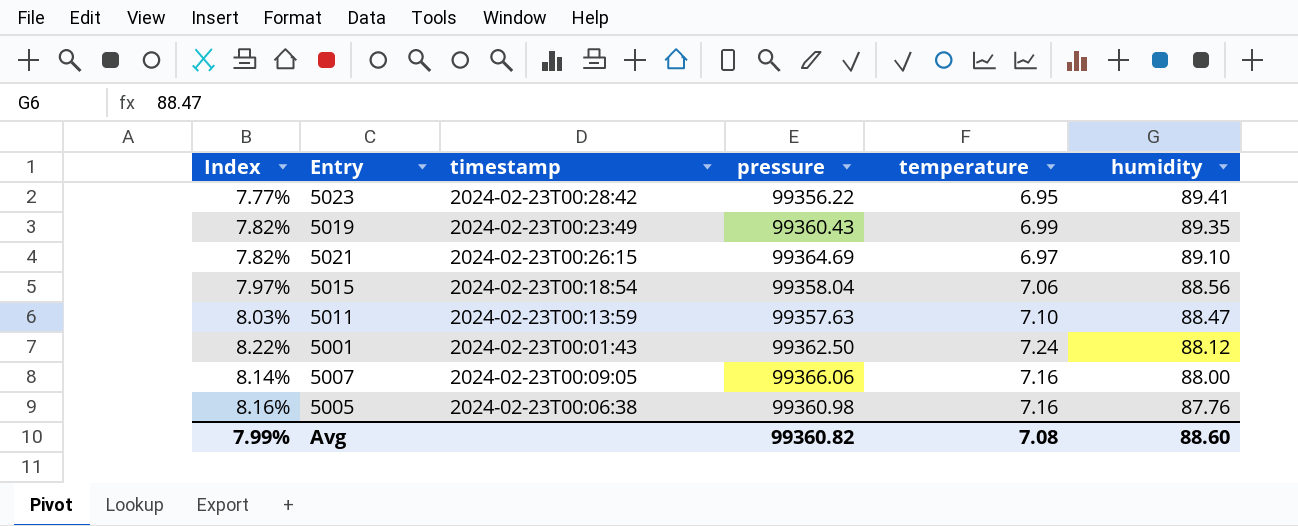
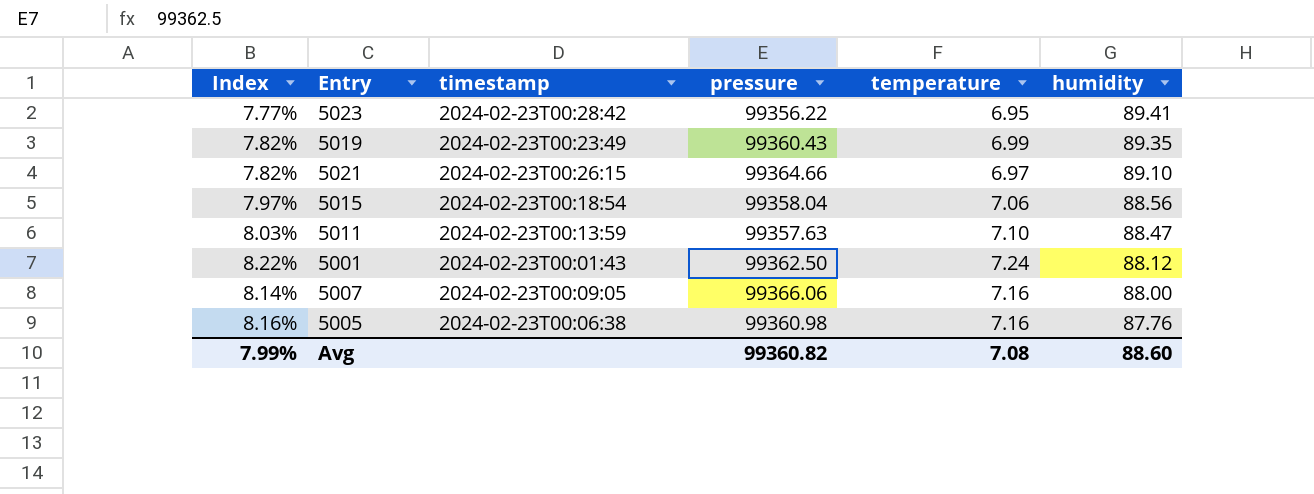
5021 | pressure: 99364.69 -> 99364.66

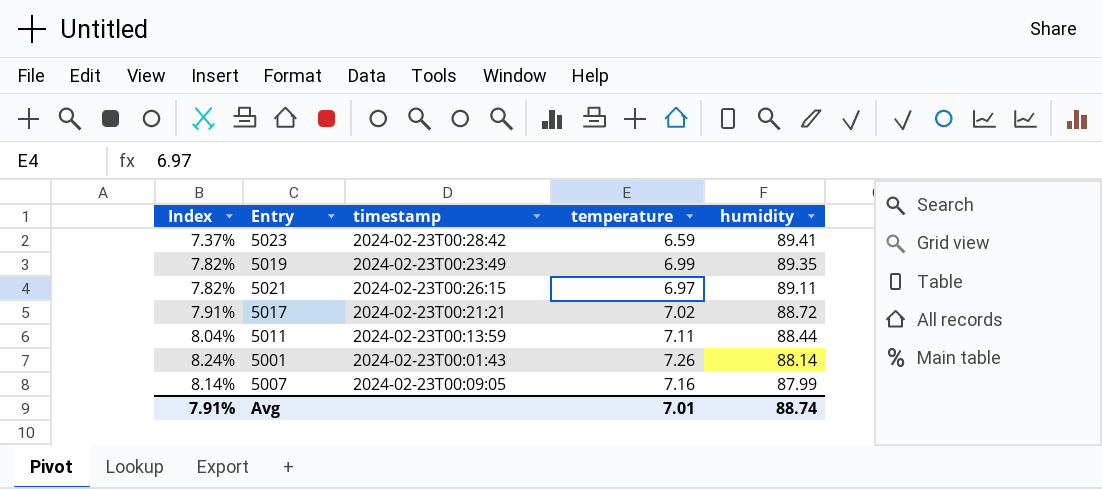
column pressure | position: 4 -> none
row 5015: 7.97% | 2024-02-23T00:18:54 | 99358.04 | 7.06 | 88.56 -> none
row 5005: 8.16% | 2024-02-23T00:06:38 | 99360.98 | 7.16 | 87.76 -> none
5023 | Index: 7.77% -> 7.37%
5023 | temperature: 6.95 -> 6.59
5021 | humidity: 89.10 -> 89.11
row 5017: none -> 7.91% | 2024-02-23T00:21:21 | 7.02 | 88.72
5011 | Index: 8.03% -> 8.04%
5011 | temperature: 7.10 -> 7.11
5011 | humidity: 88.47 -> 88.44
5001 | Index: 8.22% -> 8.24%
5001 | temperature: 7.24 -> 7.26
5001 | humidity: 88.12 -> 88.14
5007 | humidity: 88.00 -> 87.99
Avg | Index: 7.99% -> 7.91%
Avg | temperature: 7.08 -> 7.01
Avg | humidity: 88.60 -> 88.74

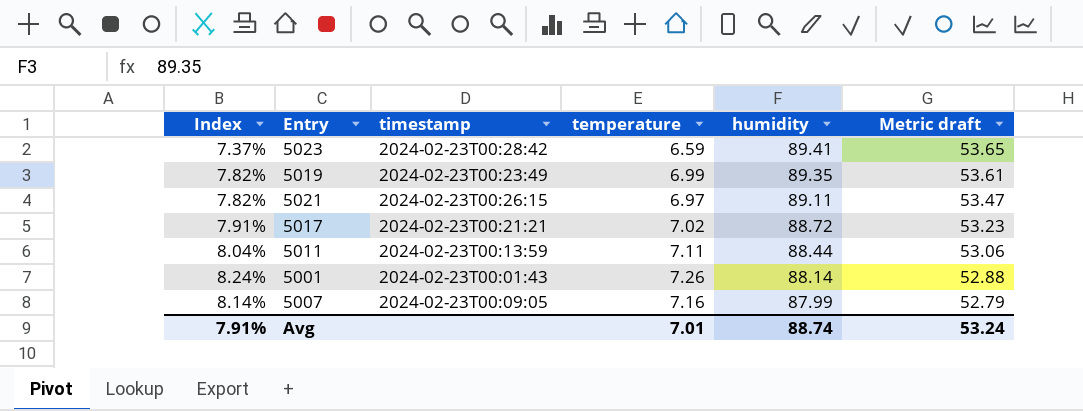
column Metric draft | formula: none -> [humidity] * 0.6

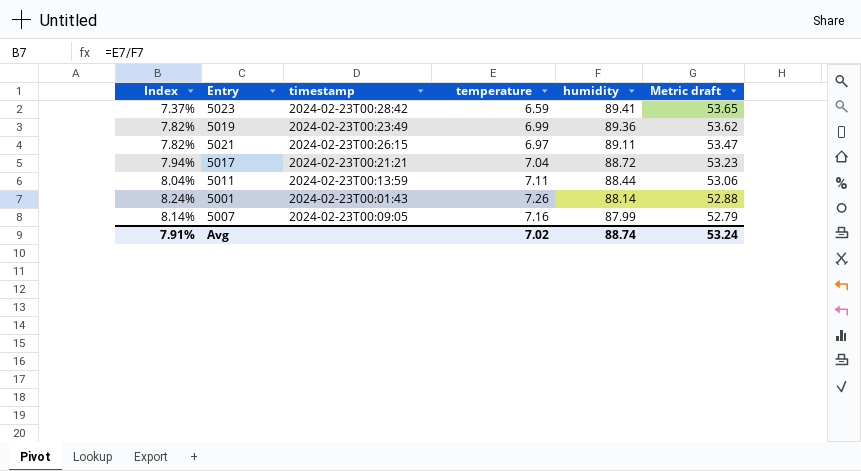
5019 | humidity: 89.35 -> 89.36
5019 | Metric draft: 53.61 -> 53.62
5017 | Index: 7.91% -> 7.94%
5017 | temperature: 7.02 -> 7.04
Avg | temperature: 7.01 -> 7.02

